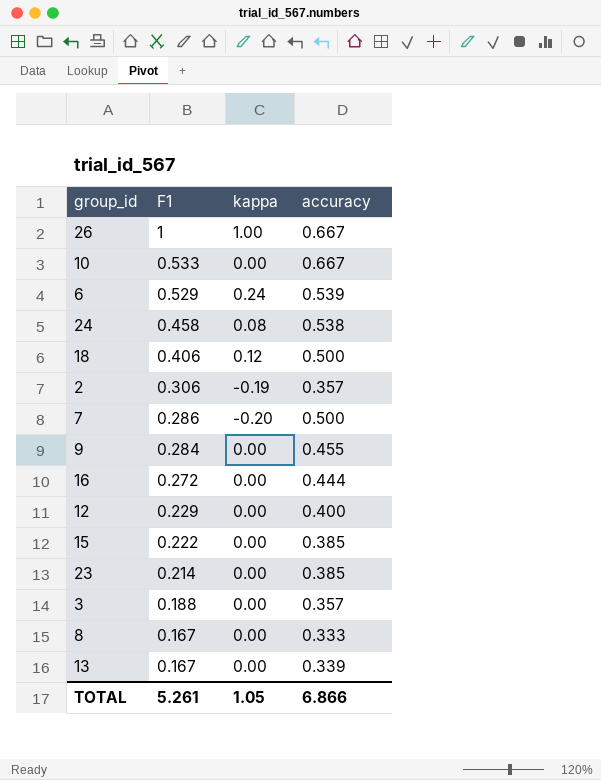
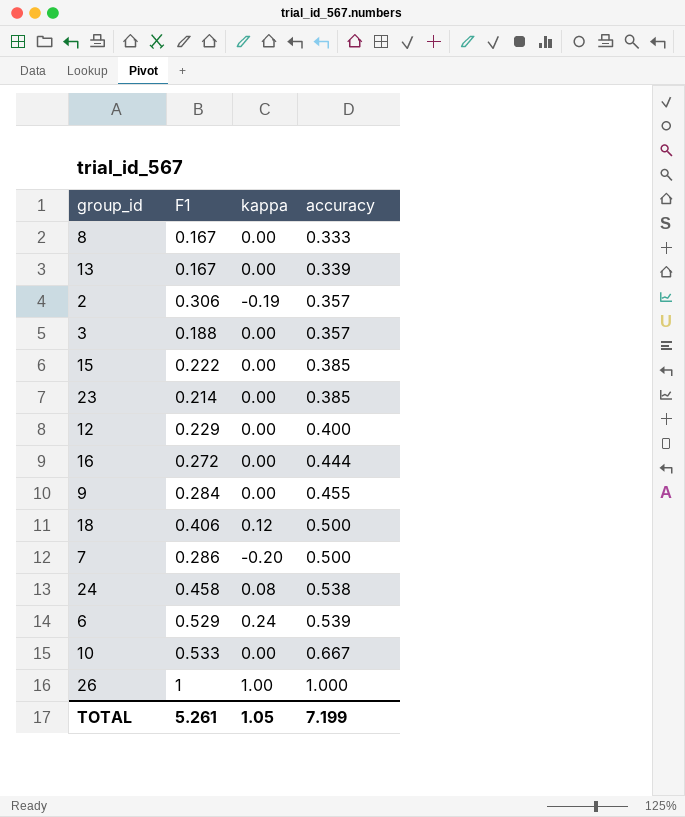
row order: F1 descending -> accuracy ascending
26 | accuracy: 0.667 -> 1.000
TOTAL | accuracy: 6.866 -> 7.199

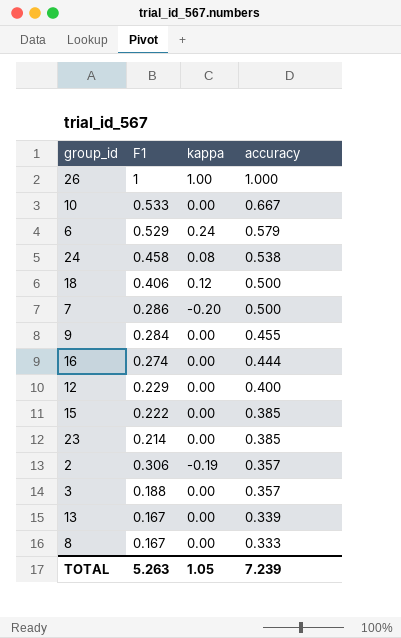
row order: accuracy ascending -> accuracy descending
6 | accuracy: 0.539 -> 0.579
16 | F1: 0.272 -> 0.274
TOTAL | F1: 5.261 -> 5.263
TOTAL | accuracy: 7.199 -> 7.239

